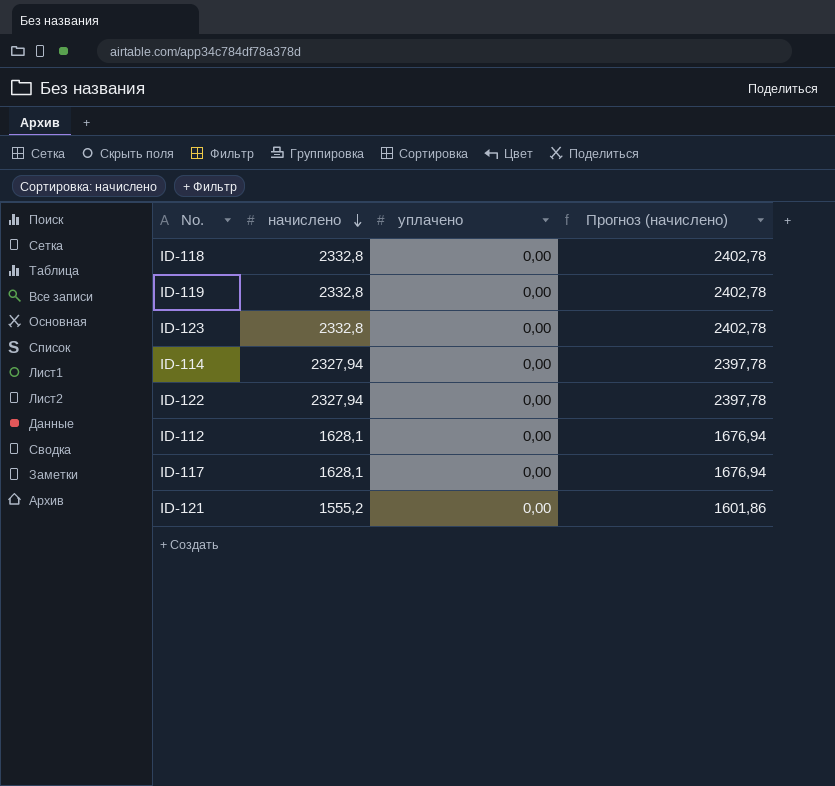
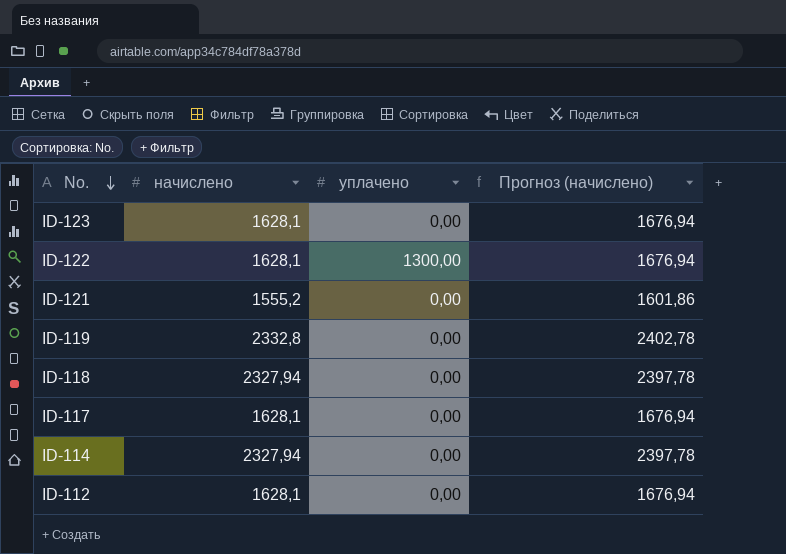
row order: начислено descending -> No. descending
ID-123 | начислено: 2332,8 -> 1628,1
ID-123 | Прогноз (начислено): 2402,78 -> 1676,94
ID-122 | начислено: 2327,94 -> 1628,1
ID-122 | уплачено: 0,00 -> 1300,00
ID-122 | Прогноз (начислено): 2397,78 -> 1676,94
ID-118 | начислено: 2332,8 -> 2327,94
ID-118 | Прогноз (начислено): 2402,78 -> 2397,78

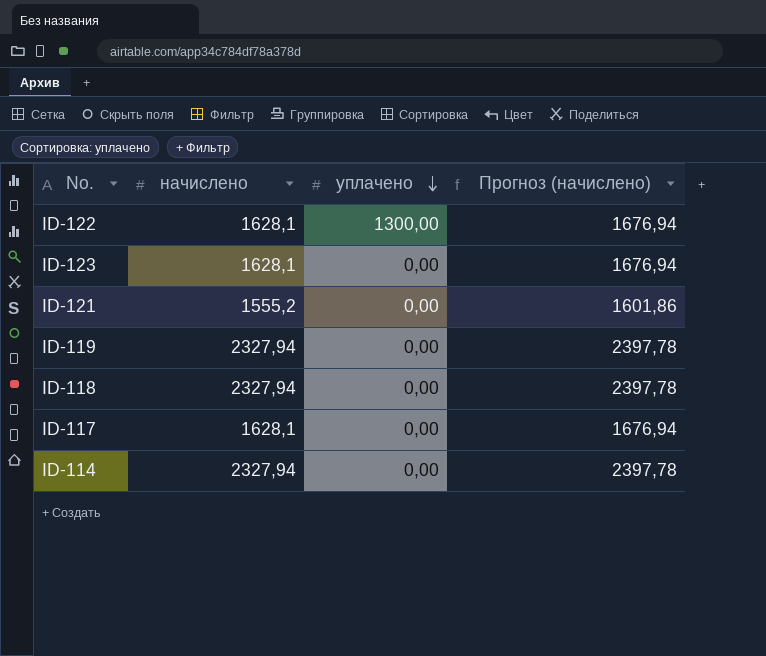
row order: No. descending -> уплачено descending
row ID-112: 1628,1 | 0,00 | 1676,94 -> none
ID-119 | начислено: 2332,8 -> 2327,94
ID-119 | Прогноз (начислено): 2402,78 -> 2397,78

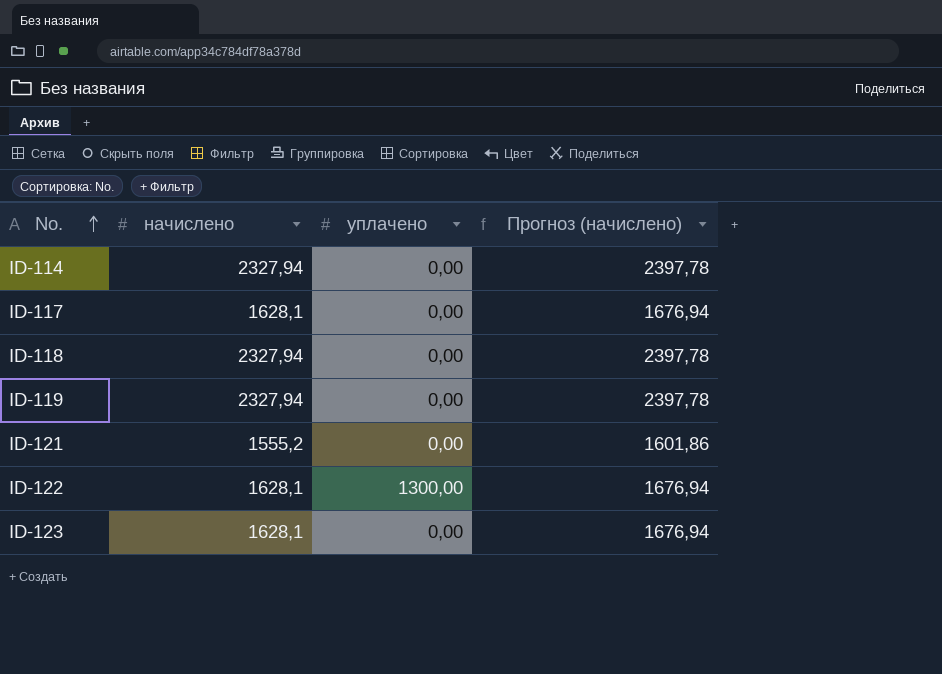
row order: уплачено descending -> No. ascending

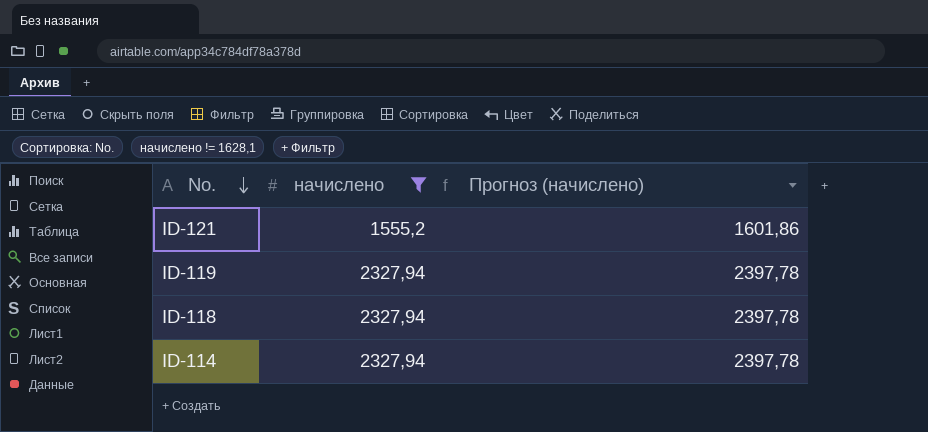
filter: none -> начислено != 1628,1
row order: No. ascending -> No. descending
column уплачено | position: 3 -> none

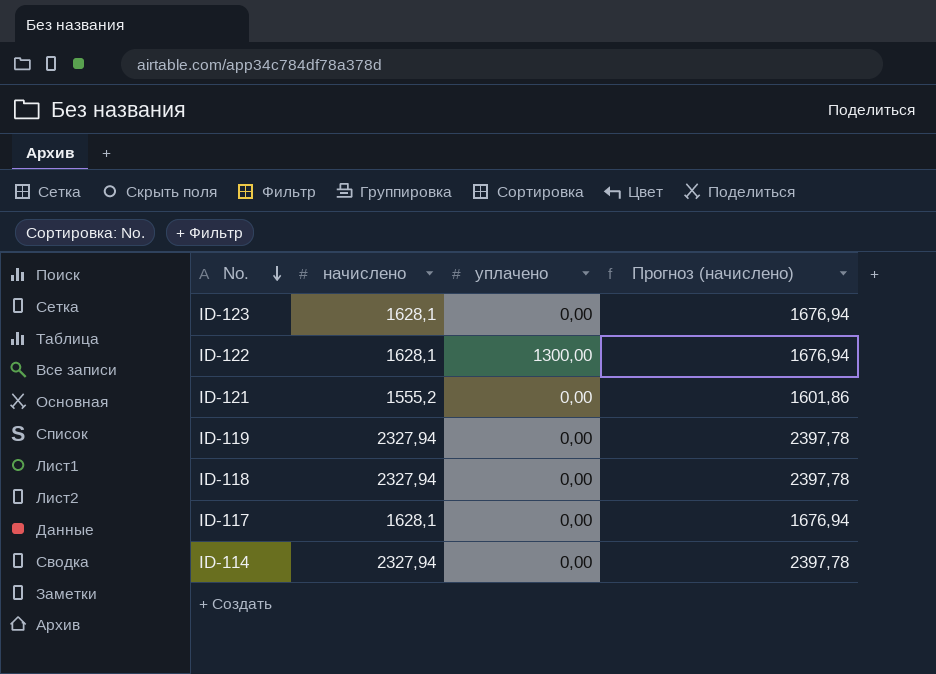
filter: начислено != 1628,1 -> none
column уплачено | position: none -> 3

